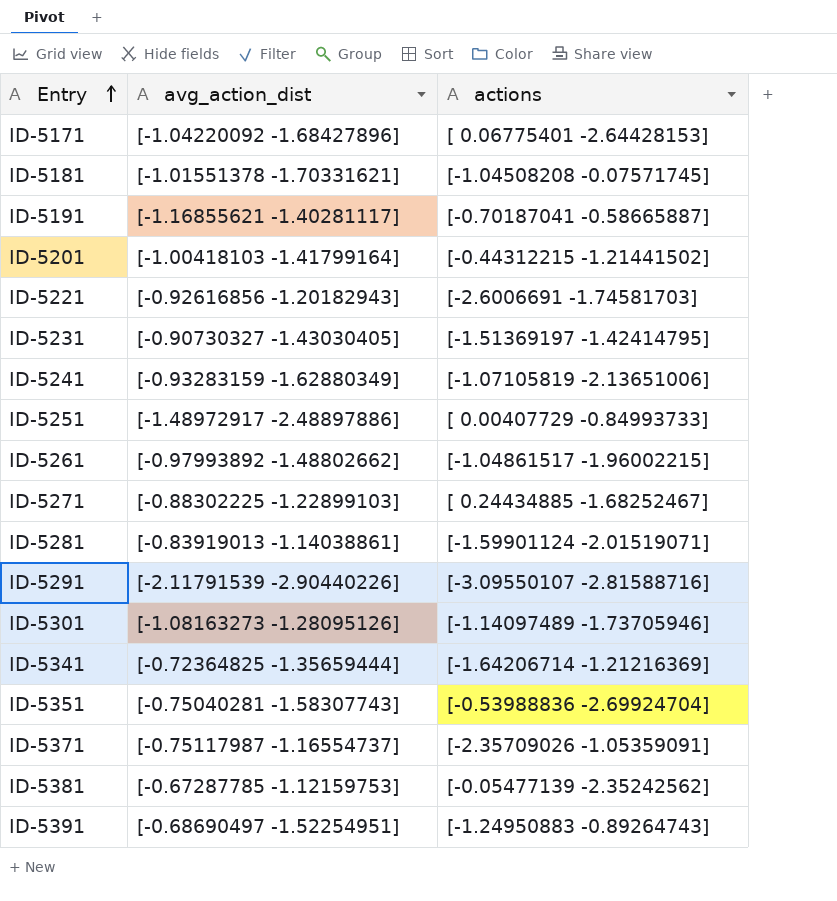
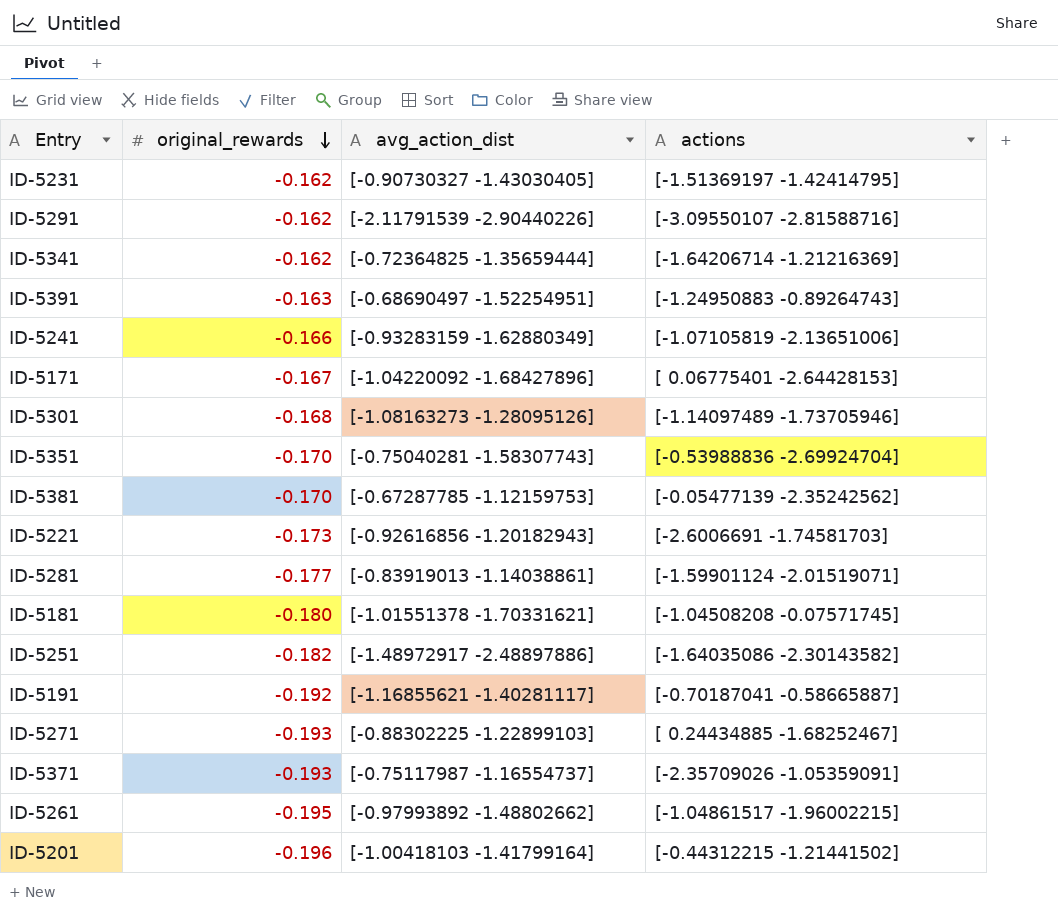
row order: Entry ascending -> original_rewards descending
column original_rewards | position: none -> 2
ID-5251 | actions: [ 0.00407729 -0.84993733] -> [-1.64035086 -2.30143582]

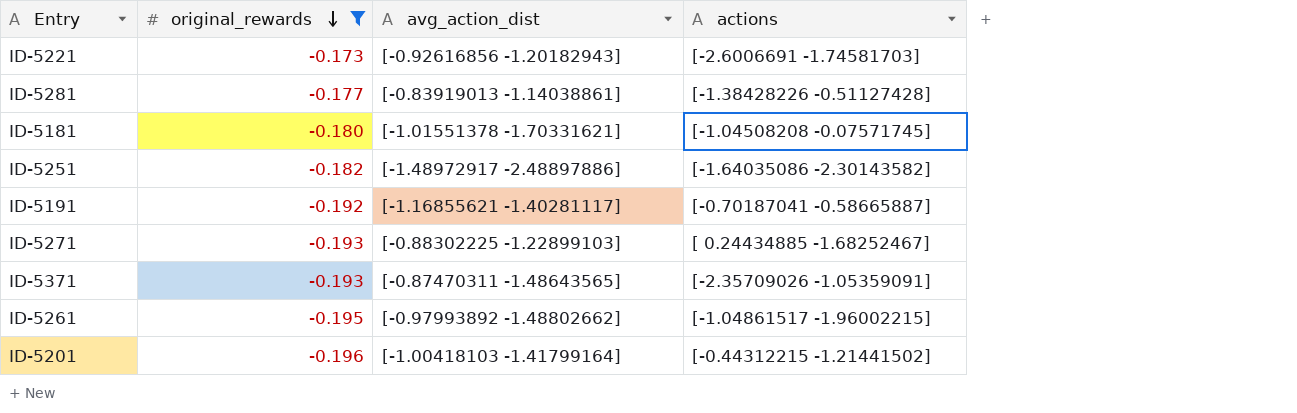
filter: none -> original_rewards <= -0.173
ID-5281 | actions: [-1.59901124 -2.01519071] -> [-1.38428226 -0.51127428]
ID-5371 | avg_action_dist: [-0.75117987 -1.16554737] -> [-0.87470311 -1.48643565]

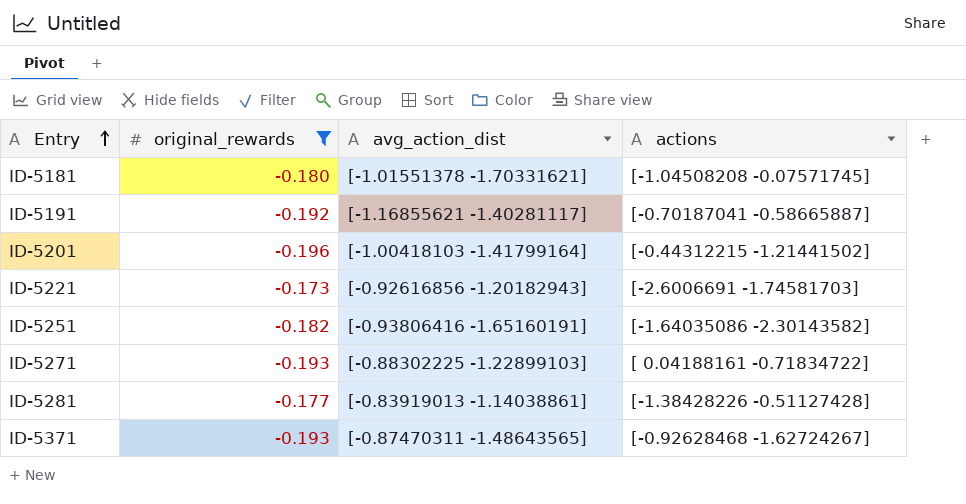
row order: original_rewards descending -> Entry ascending
row ID-5261: -0.195 | [-0.97993892 -1.48802662] | [-1.04861517 -1.96002215] -> none
ID-5251 | avg_action_dist: [-1.48972917 -2.48897886] -> [-0.93806416 -1.65160191]
ID-5271 | actions: [ 0.24434885 -1.68252467] -> [ 0.04188161 -0.71834722]
ID-5371 | actions: [-2.35709026 -1.05359091] -> [-0.92628468 -1.62724267]

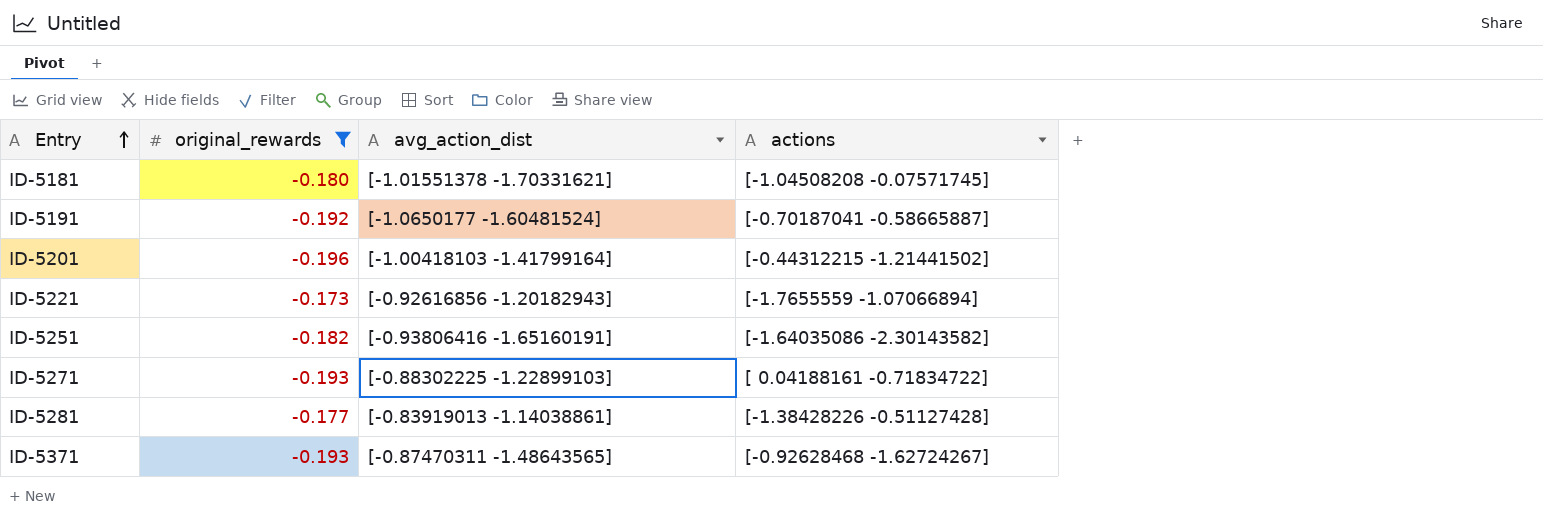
ID-5191 | avg_action_dist: [-1.16855621 -1.40281117] -> [-1.0650177 -1.60481524]
ID-5221 | actions: [-2.6006691 -1.74581703] -> [-1.7655559 -1.07066894]

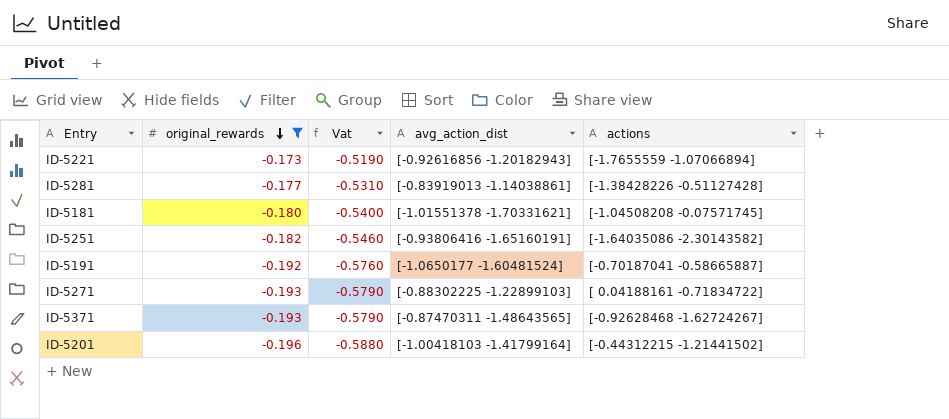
row order: Entry ascending -> original_rewards descending
column Vat | formula: none -> [original_rewards] * 3

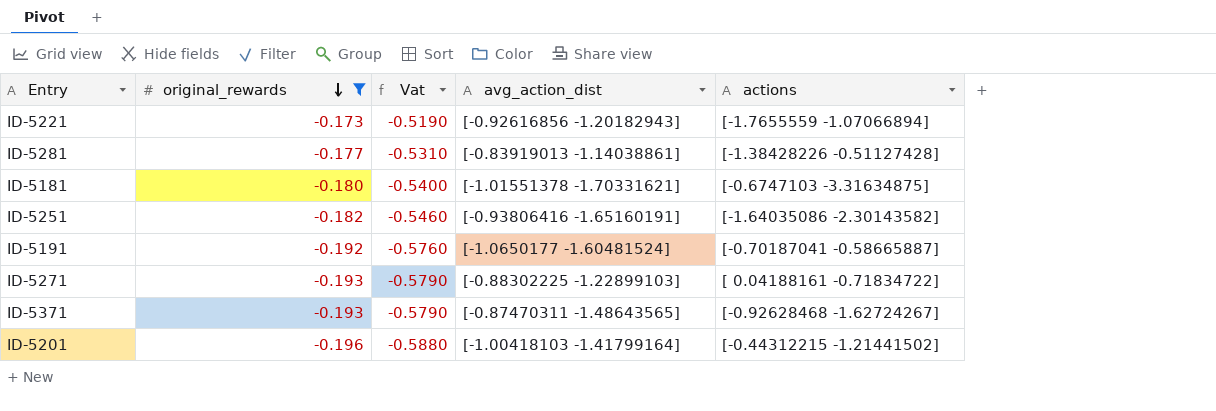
ID-5181 | actions: [-1.04508208 -0.07571745] -> [-0.6747103 -3.31634875]

